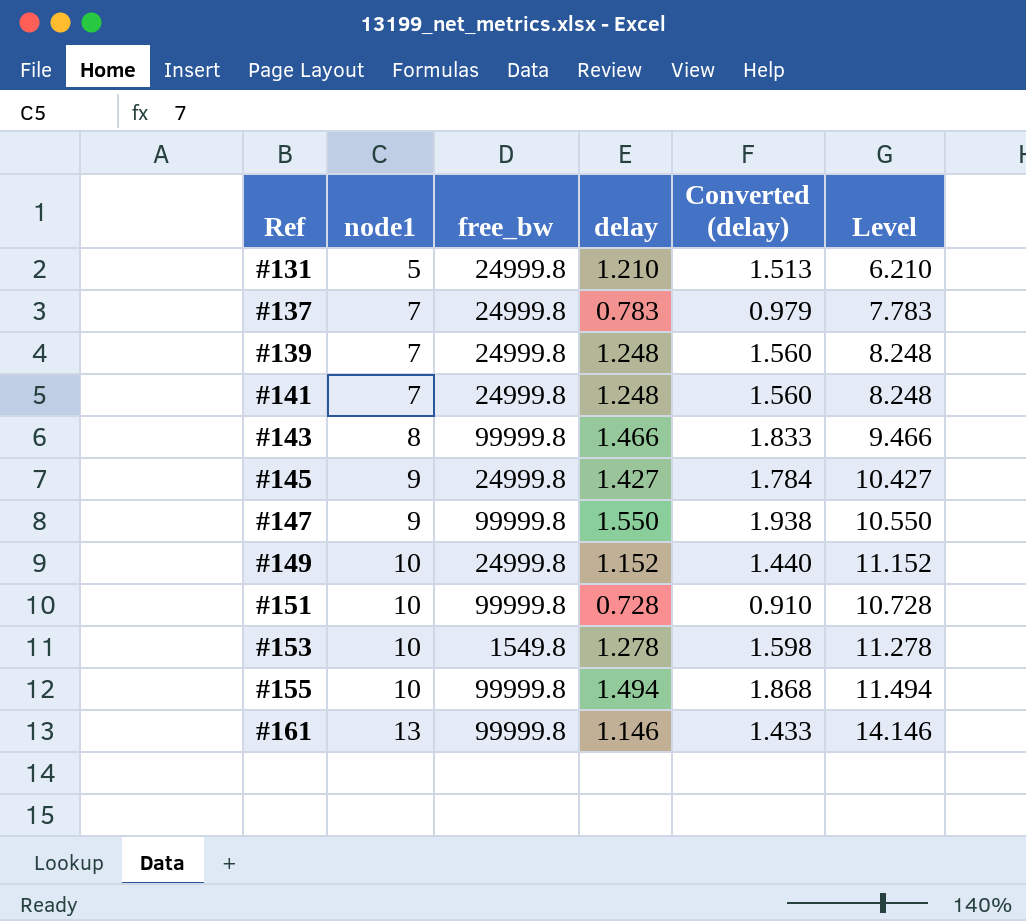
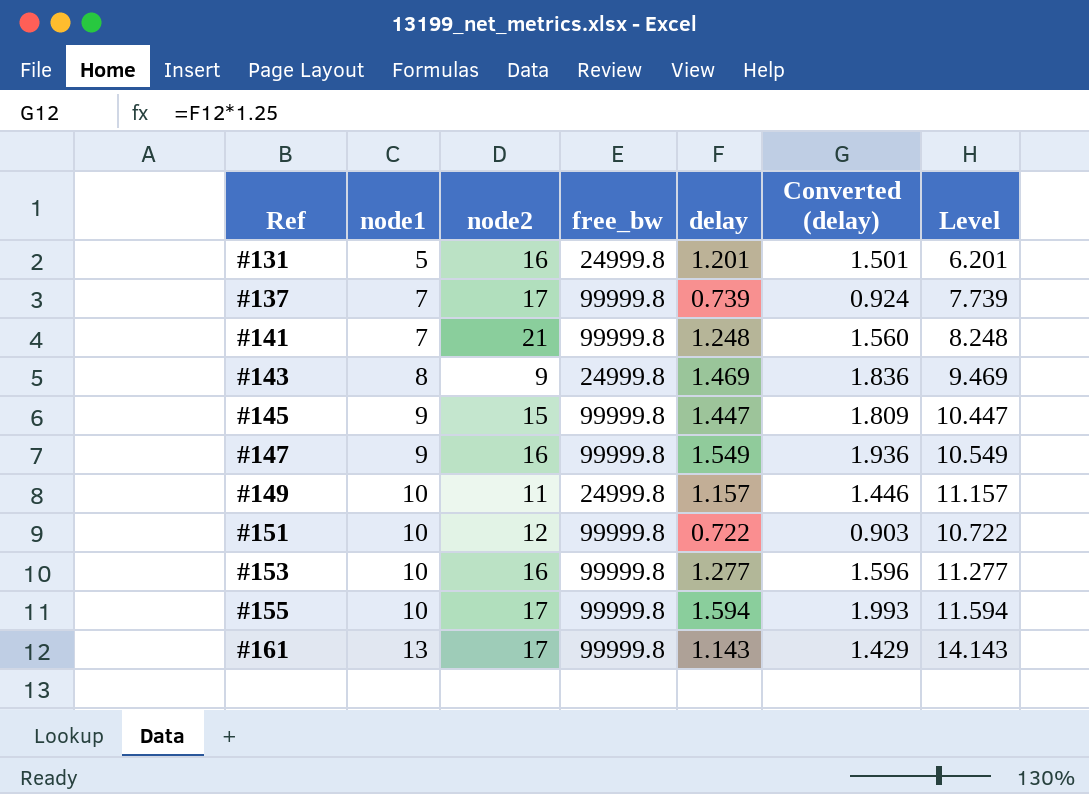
column node2 | position: none -> 3
row #139: 7 | 24999.8 | 1.248 | 1.560 | 8.248 -> none
#131 | delay: 1.210 -> 1.201
#131 | Converted (delay): 1.513 -> 1.501
#131 | Level: 6.210 -> 6.201
#137 | free_bw: 24999.8 -> 99999.8
#137 | delay: 0.783 -> 0.739
#137 | Converted (delay): 0.979 -> 0.924
#137 | Level: 7.783 -> 7.739
#141 | free_bw: 24999.8 -> 99999.8
#143 | free_bw: 99999.8 -> 24999.8
#143 | delay: 1.466 -> 1.469
#143 | Converted (delay): 1.833 -> 1.836
#143 | Level: 9.466 -> 9.469
#145 | free_bw: 24999.8 -> 99999.8
#145 | delay: 1.427 -> 1.447
#145 | Converted (delay): 1.784 -> 1.809
#145 | Level: 10.427 -> 10.447
#147 | delay: 1.550 -> 1.549
#147 | Converted (delay): 1.938 -> 1.936
#147 | Level: 10.550 -> 10.549
#149 | delay: 1.152 -> 1.157
#149 | Converted (delay): 1.440 -> 1.446
#149 | Level: 11.152 -> 11.157
#151 | delay: 0.728 -> 0.722
#151 | Converted (delay): 0.910 -> 0.903
#151 | Level: 10.728 -> 10.722
#153 | free_bw: 1549.8 -> 99999.8
#153 | delay: 1.278 -> 1.277
#153 | Converted (delay): 1.598 -> 1.596
#153 | Level: 11.278 -> 11.277
#155 | delay: 1.494 -> 1.594
#155 | Converted (delay): 1.868 -> 1.993
#155 | Level: 11.494 -> 11.594
#161 | delay: 1.146 -> 1.143
#161 | Converted (delay): 1.433 -> 1.429
#161 | Level: 14.146 -> 14.143

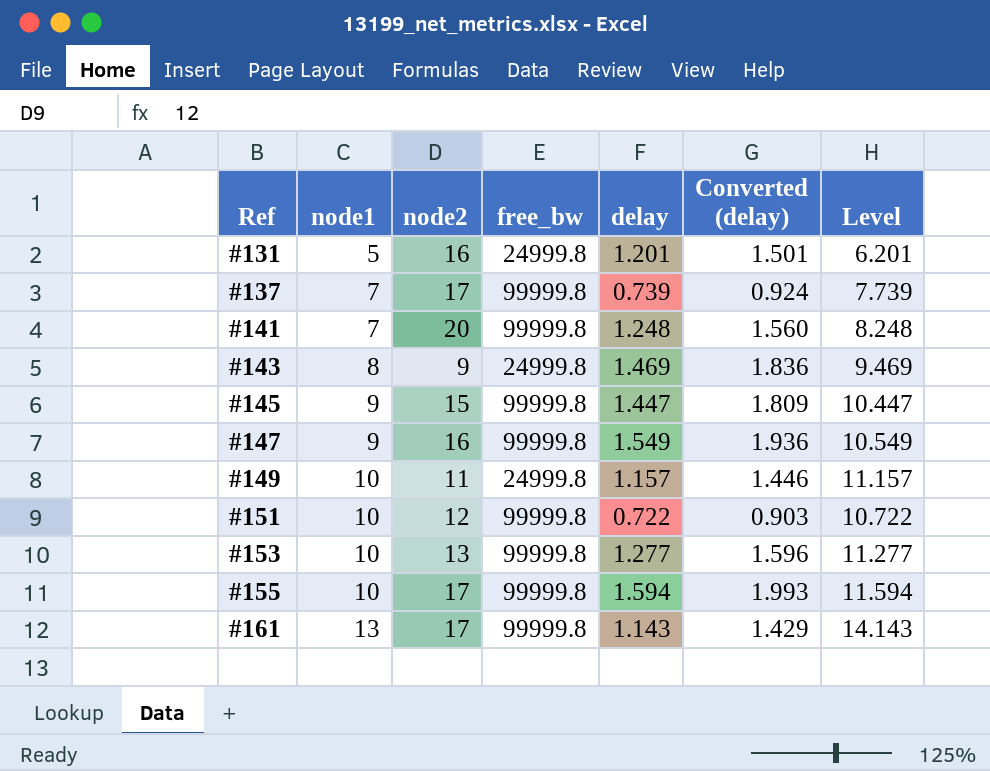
#141 | node2: 21 -> 20
#153 | node2: 16 -> 13

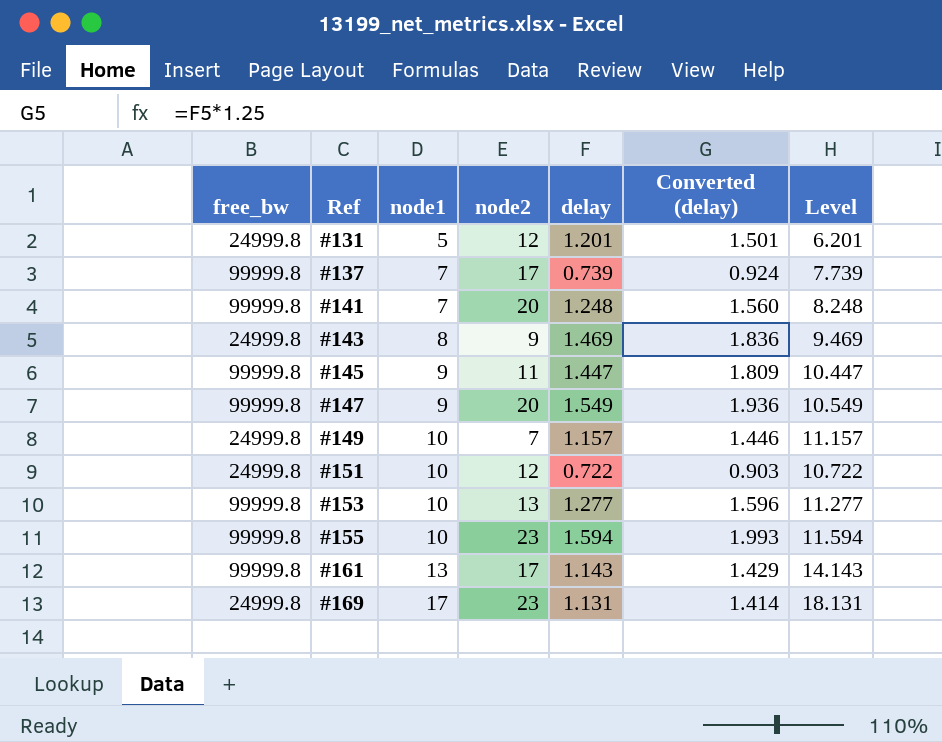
column free_bw | position: 4 -> 1
#131 | node2: 16 -> 12
#145 | node2: 15 -> 11
#147 | node2: 16 -> 20
#149 | node2: 11 -> 7
#151 | free_bw: 99999.8 -> 24999.8
#155 | node2: 17 -> 23
row #169: none -> 24999.8 | 17 | 23 | 1.131 | 1.414 | 18.131

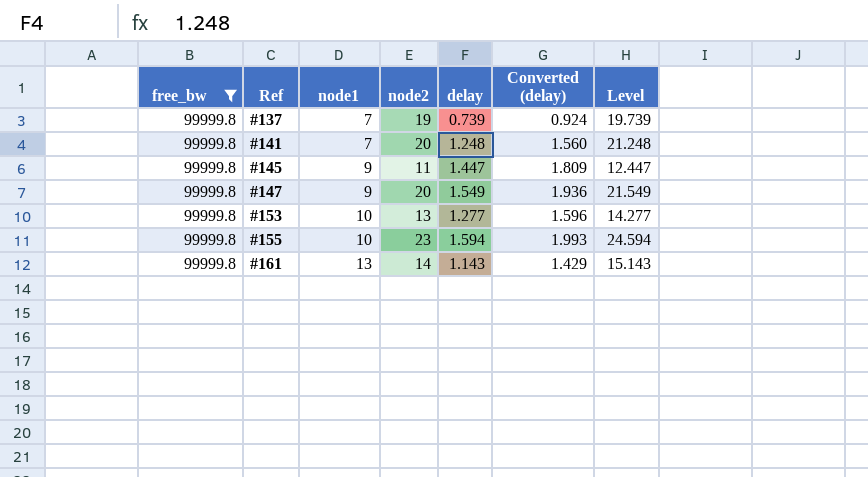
filter: none -> free_bw = 99999.8
column Level | formula: [node1] + [delay] -> [node2] + [delay]
#137 | node2: 17 -> 19
#161 | node2: 17 -> 14

